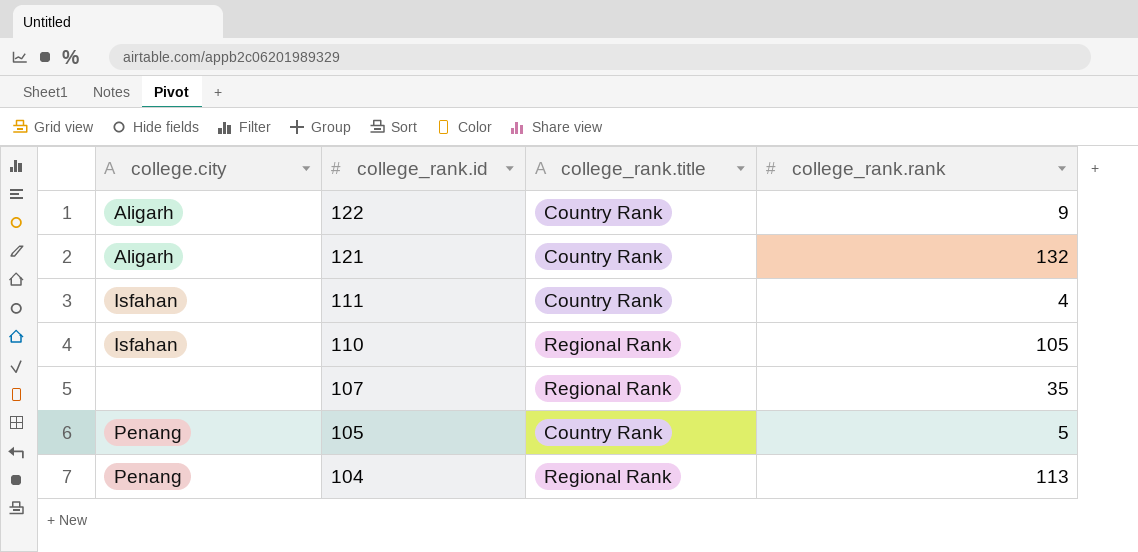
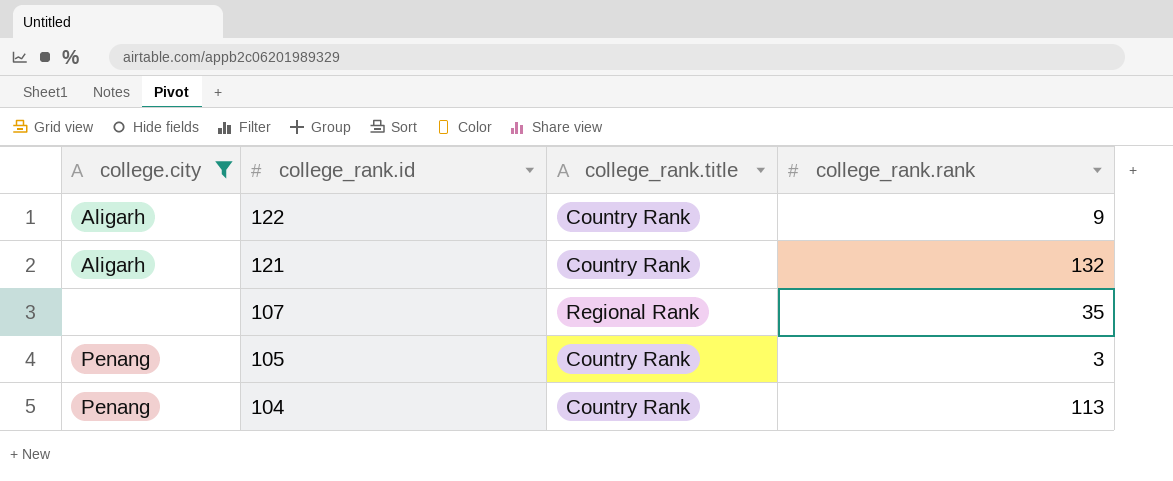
filter: none -> college.city != Isfahan
105 | college_rank.rank: 5 -> 3
104 | college_rank.title: Regional Rank -> Country Rank

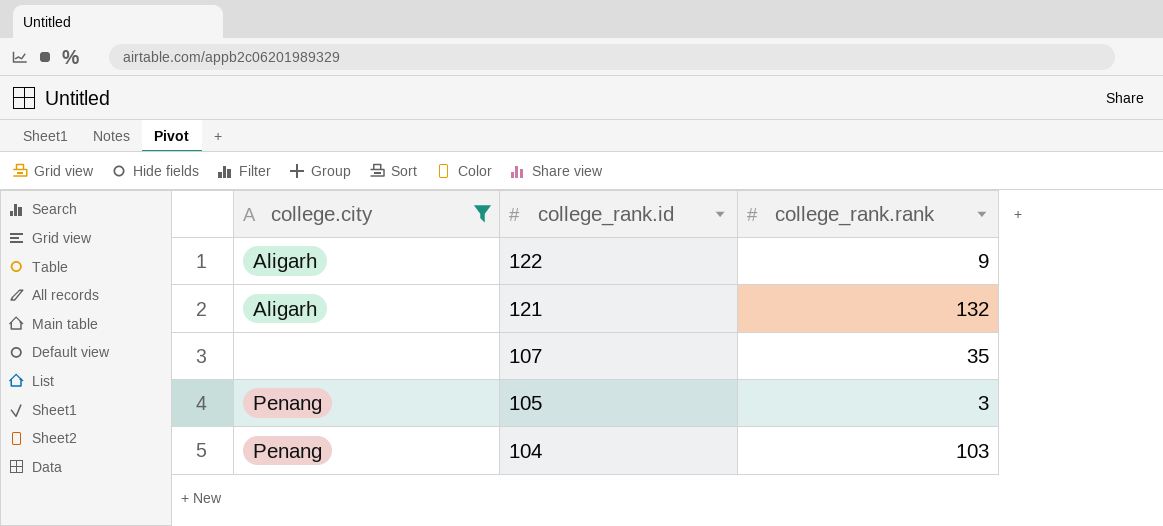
column college_rank.title | position: 3 -> none
104 | college_rank.rank: 113 -> 103

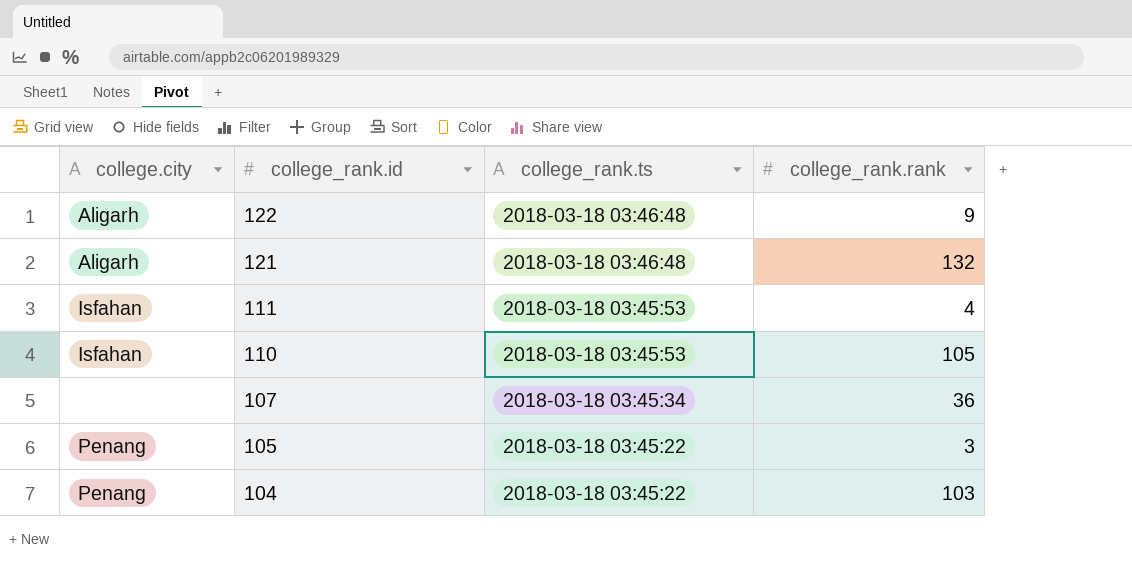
filter: college.city != Isfahan -> none
column college_rank.ts | position: none -> 3
107 | college_rank.rank: 35 -> 36

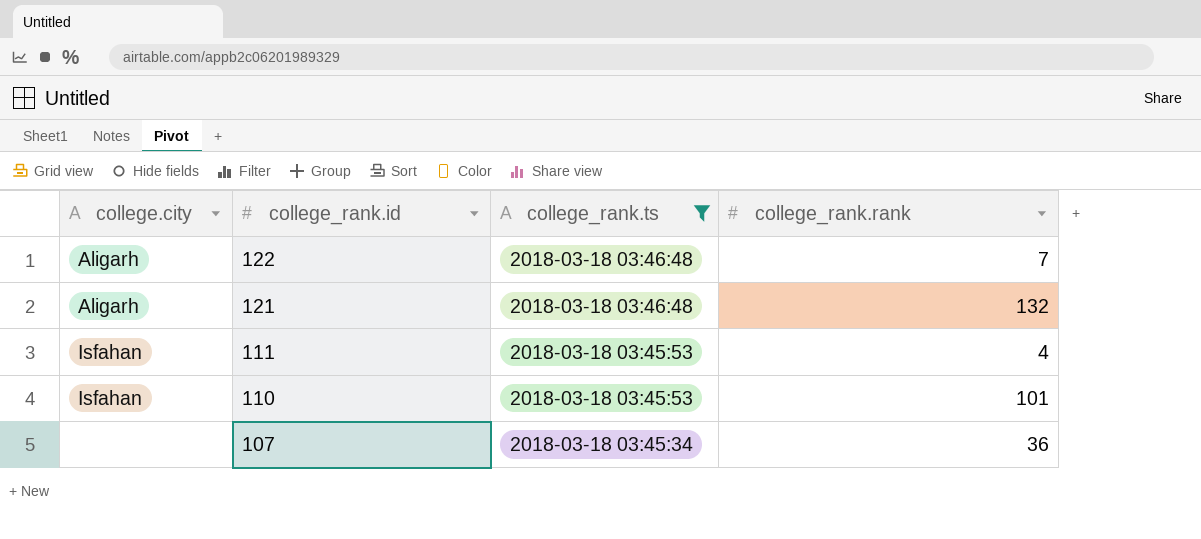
filter: none -> college_rank.ts != 2018-03-18 03:45:22
122 | college_rank.rank: 9 -> 7
110 | college_rank.rank: 105 -> 101

